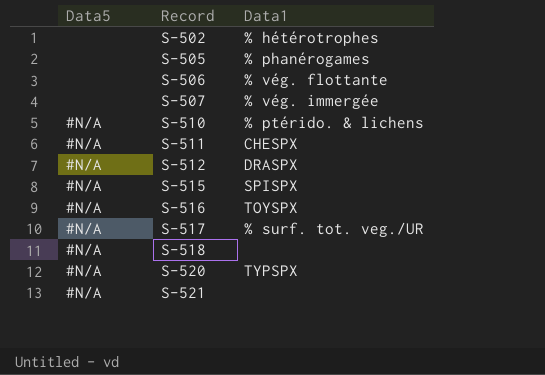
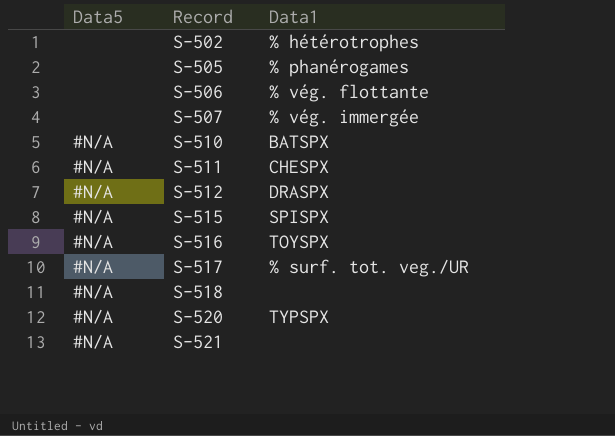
S-510 | Data1: % ptérido. & lichens -> BATSPX

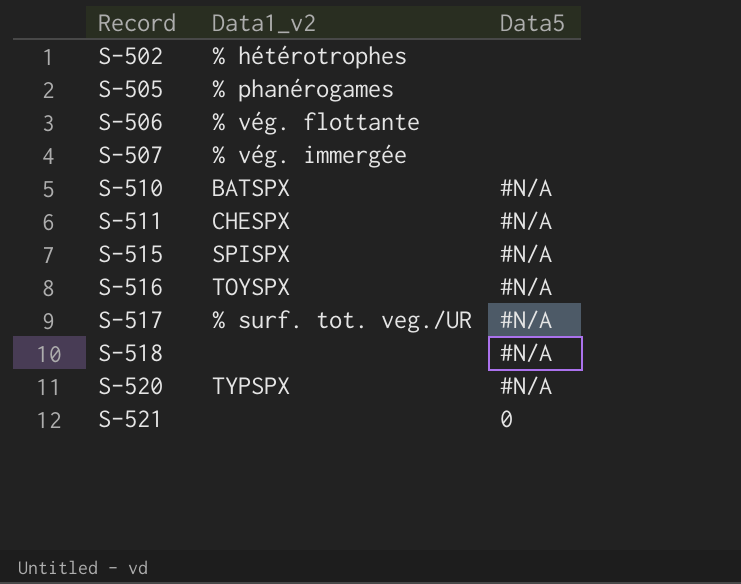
column name: Data1 -> Data1_v2
column Data5 | position: 1 -> 3
row S-512: #N/A | DRASPX -> none
S-521 | Data5: #N/A -> 0

